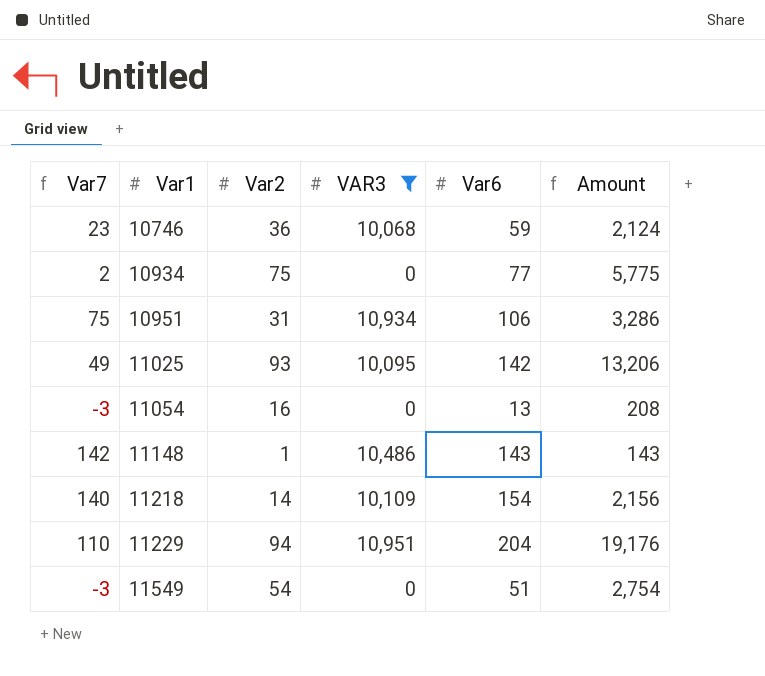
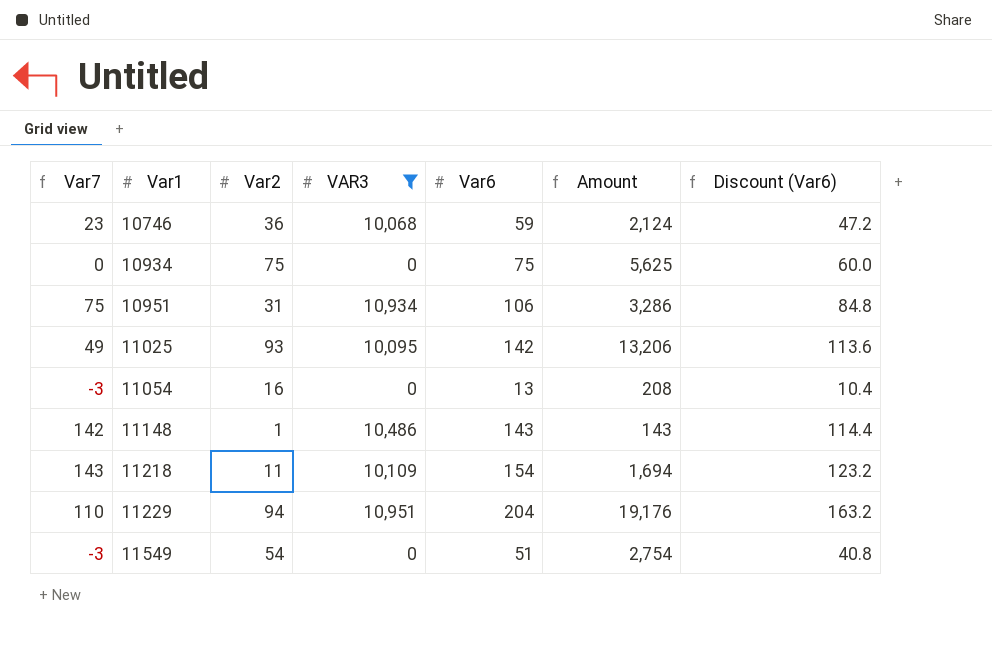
column Discount (Var6) | formula: none -> [Var6] * 0.8
10934 | Var7: 2 -> 0
10934 | Var6: 77 -> 75
10934 | Amount: 5,775 -> 5,625
11218 | Var7: 140 -> 143
11218 | Var2: 14 -> 11
11218 | Amount: 2,156 -> 1,694

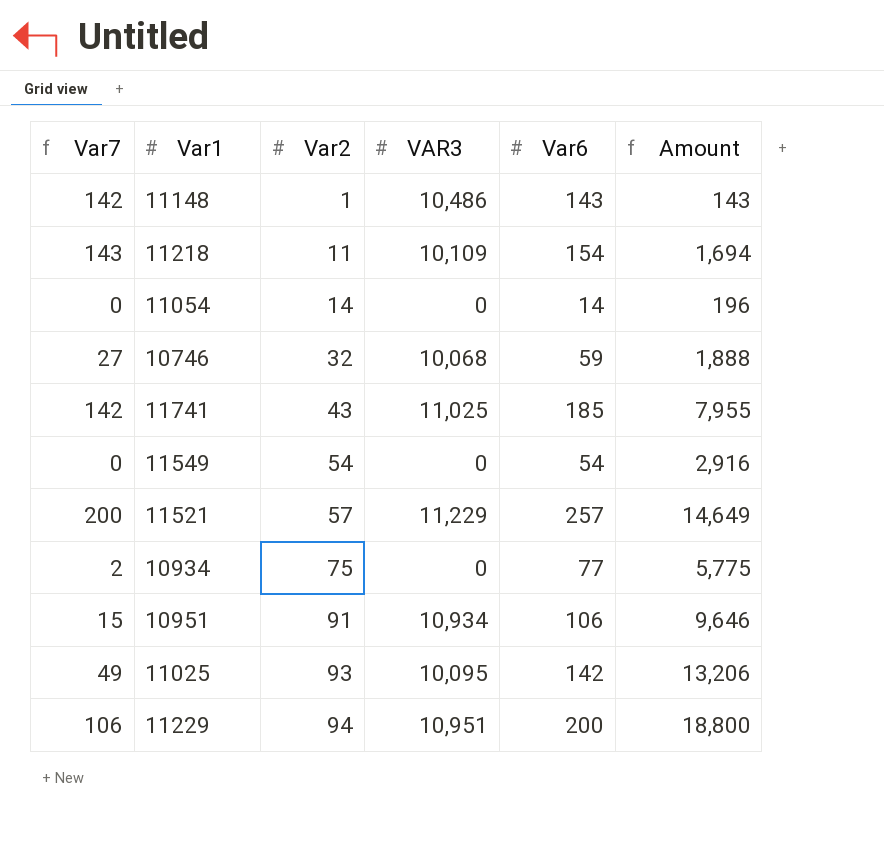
filter: VAR3 <= 10,951 -> none
row order: Var1 ascending -> Var2 ascending
column Discount (Var6) | formula: [Var6] * 0.8 -> none
11054 | Var7: -3 -> 0
11054 | Var2: 16 -> 14
11054 | Var6: 13 -> 14
11054 | Amount: 208 -> 196
10746 | Var7: 23 -> 27
10746 | Var2: 36 -> 32
10746 | Amount: 2,124 -> 1,888
11549 | Var7: -3 -> 0
11549 | Var6: 51 -> 54
11549 | Amount: 2,754 -> 2,916
10934 | Var7: 0 -> 2
10934 | Var6: 75 -> 77
10934 | Amount: 5,625 -> 5,775
10951 | Var7: 75 -> 15
10951 | Var2: 31 -> 91
10951 | Amount: 3,286 -> 9,646
11229 | Var7: 110 -> 106
11229 | Var6: 204 -> 200
11229 | Amount: 19,176 -> 18,800

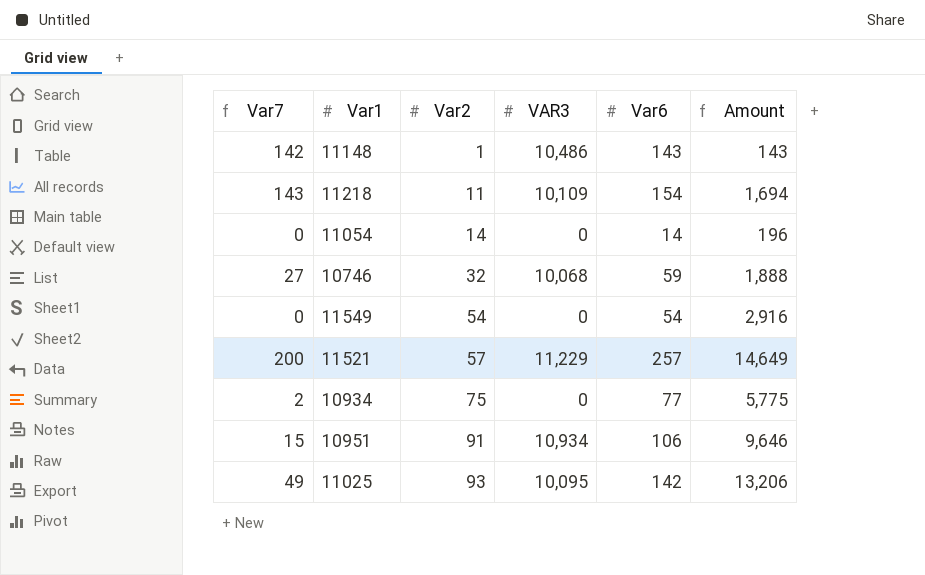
row 11741: 142 | 43 | 11,025 | 185 | 7,955 -> none
row 11229: 106 | 94 | 10,951 | 200 | 18,800 -> none

